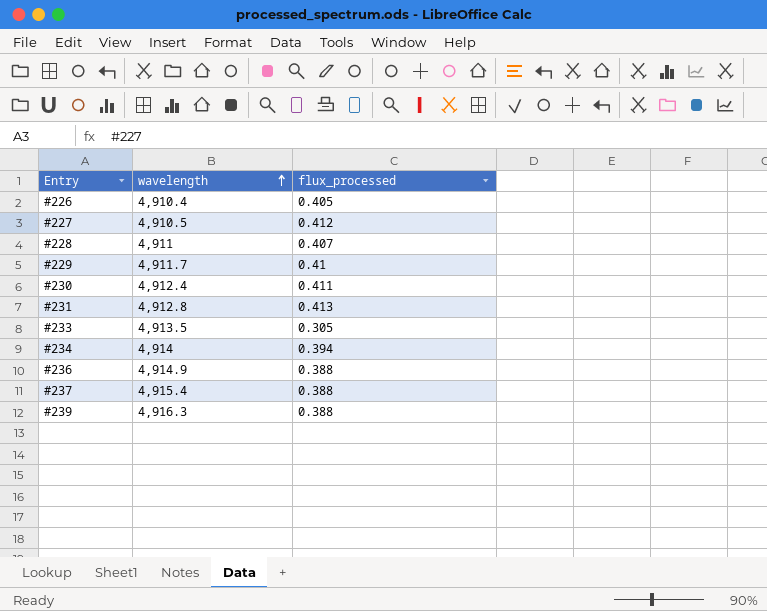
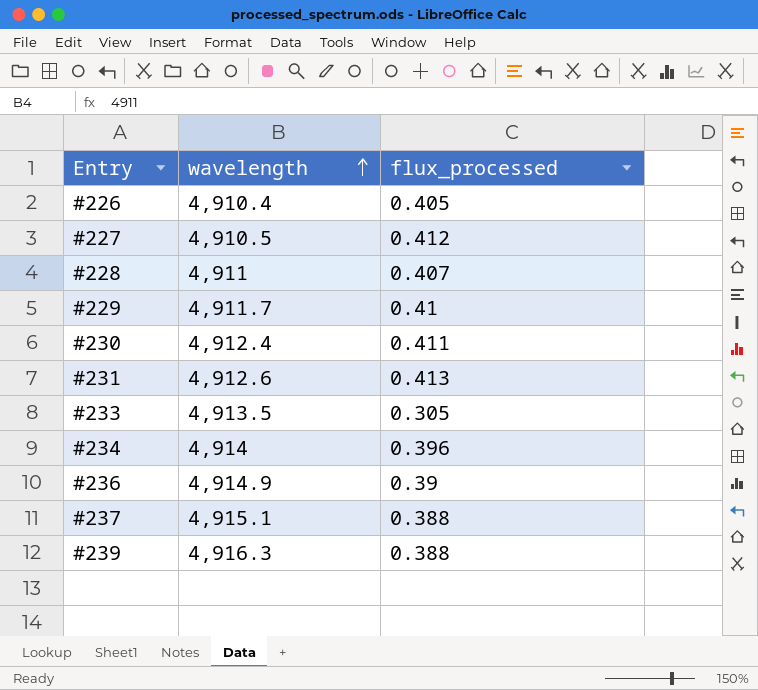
#231 | wavelength: 4,912.8 -> 4,912.6
#234 | flux_processed: 0.394 -> 0.396
#236 | flux_processed: 0.388 -> 0.39
#237 | wavelength: 4,915.4 -> 4,915.1

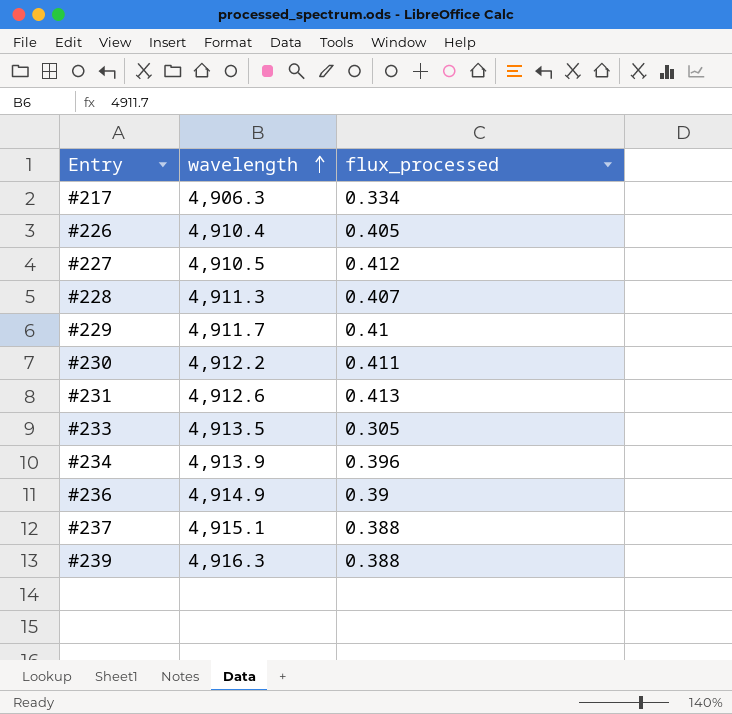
row #217: none -> 4,906.3 | 0.334
#228 | wavelength: 4,911 -> 4,911.3
#230 | wavelength: 4,912.4 -> 4,912.2
#234 | wavelength: 4,914 -> 4,913.9

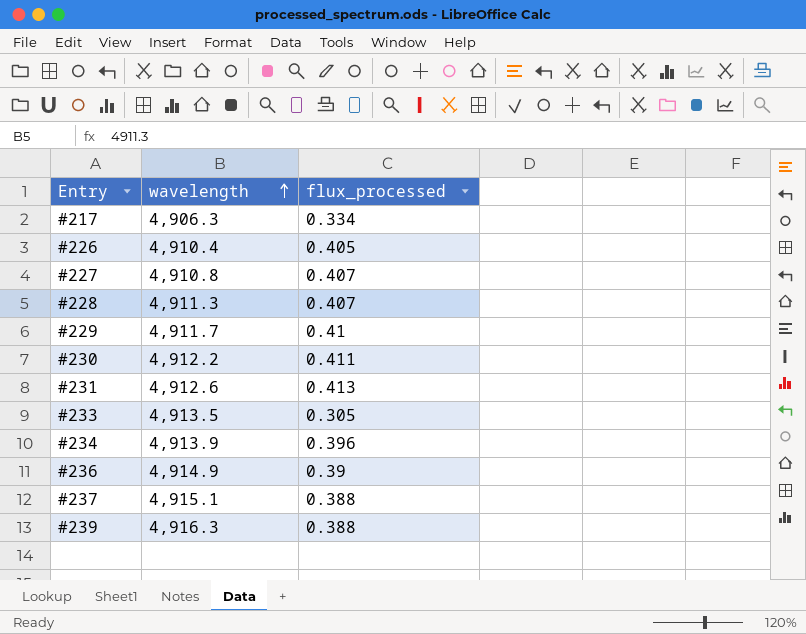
#227 | wavelength: 4,910.5 -> 4,910.8
#227 | flux_processed: 0.412 -> 0.407

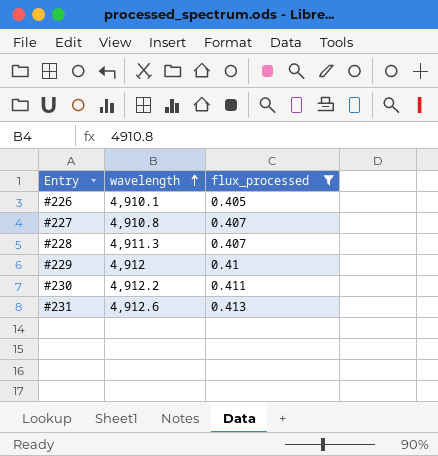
filter: none -> flux_processed >= 0.405
#226 | wavelength: 4,910.4 -> 4,910.1
#229 | wavelength: 4,911.7 -> 4,912

